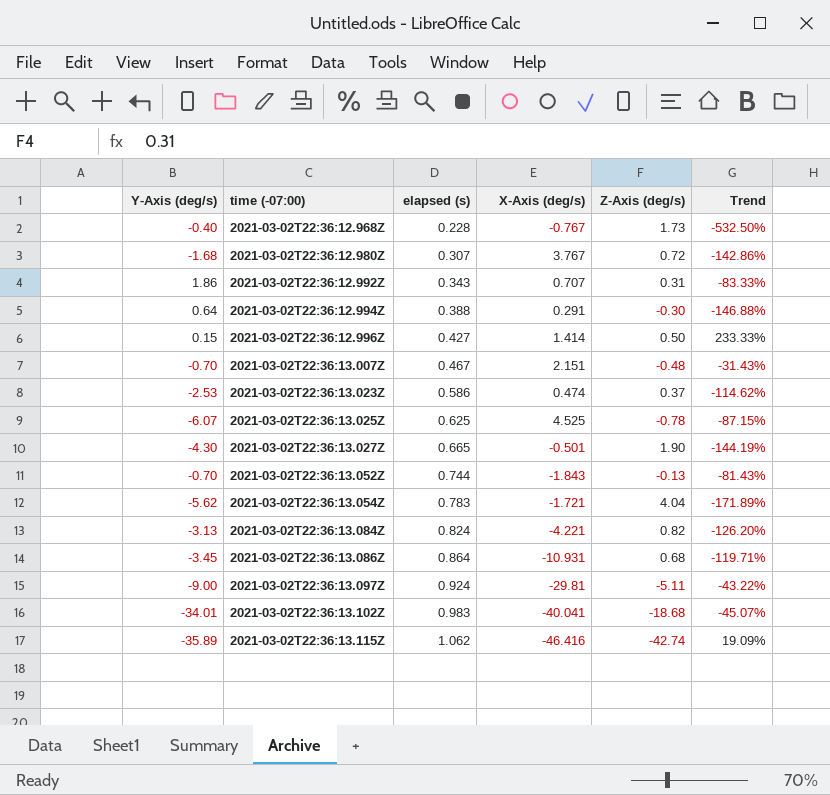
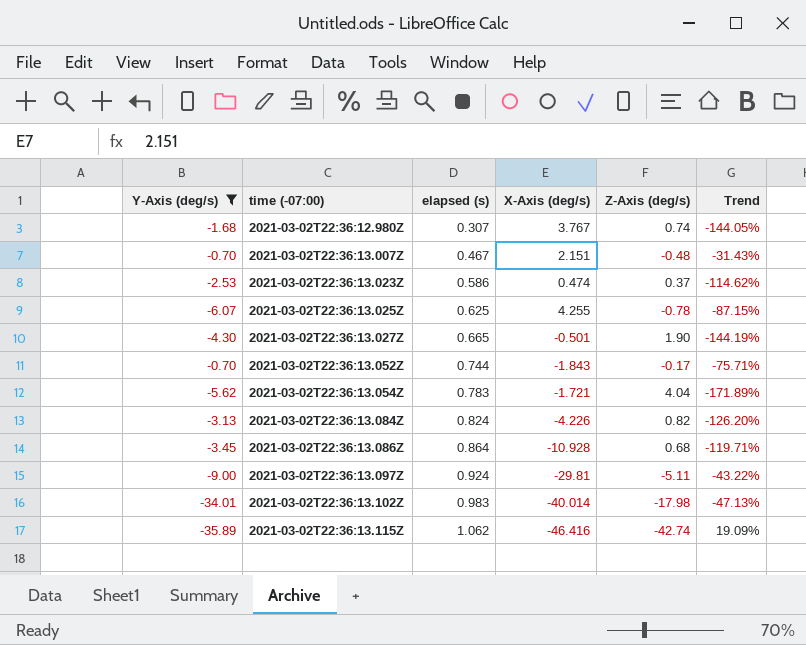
filter: none -> Y-Axis (deg/s) <= -0.70
2021-03-02T22:36:12.980Z | Z-Axis (deg/s): 0.72 -> 0.74
2021-03-02T22:36:12.980Z | Trend: -142.86% -> -144.05%
2021-03-02T22:36:13.025Z | X-Axis (deg/s): 4.525 -> 4.255
2021-03-02T22:36:13.052Z | Z-Axis (deg/s): -0.13 -> -0.17
2021-03-02T22:36:13.052Z | Trend: -81.43% -> -75.71%
2021-03-02T22:36:13.084Z | X-Axis (deg/s): -4.221 -> -4.226
2021-03-02T22:36:13.086Z | X-Axis (deg/s): -10.931 -> -10.928
2021-03-02T22:36:13.102Z | X-Axis (deg/s): -40.041 -> -40.014
2021-03-02T22:36:13.102Z | Z-Axis (deg/s): -18.68 -> -17.98
2021-03-02T22:36:13.102Z | Trend: -45.07% -> -47.13%

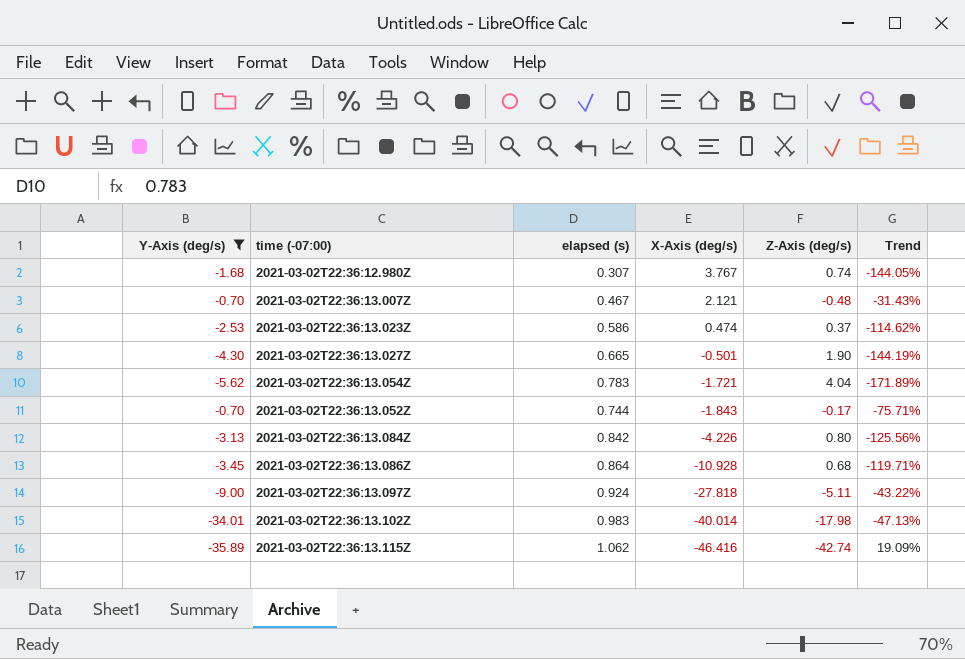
row order: time (-07:00) ascending -> X-Axis (deg/s) descending
row 2021-03-02T22:36:13.025Z: -6.07 | 0.625 | 4.255 | -0.78 | -87.15% -> none
2021-03-02T22:36:13.007Z | X-Axis (deg/s): 2.151 -> 2.121
2021-03-02T22:36:13.084Z | elapsed (s): 0.824 -> 0.842
2021-03-02T22:36:13.084Z | Z-Axis (deg/s): 0.82 -> 0.80
2021-03-02T22:36:13.084Z | Trend: -126.20% -> -125.56%
2021-03-02T22:36:13.097Z | X-Axis (deg/s): -29.81 -> -27.818

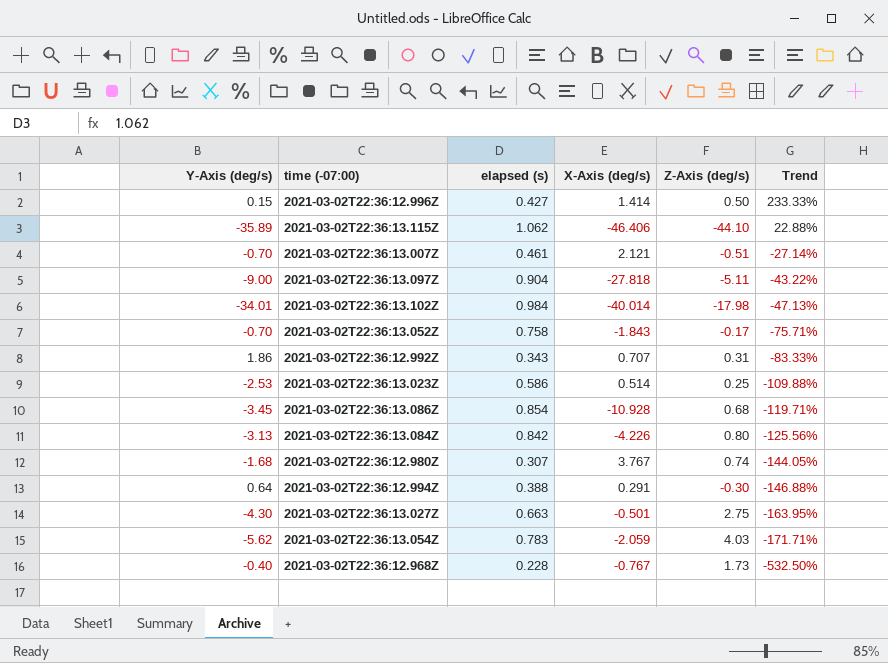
filter: Y-Axis (deg/s) <= -0.70 -> none
row order: X-Axis (deg/s) descending -> Trend descending
2021-03-02T22:36:13.115Z | X-Axis (deg/s): -46.416 -> -46.406
2021-03-02T22:36:13.115Z | Z-Axis (deg/s): -42.74 -> -44.10
2021-03-02T22:36:13.115Z | Trend: 19.09% -> 22.88%
2021-03-02T22:36:13.007Z | elapsed (s): 0.467 -> 0.461
2021-03-02T22:36:13.007Z | Z-Axis (deg/s): -0.48 -> -0.51
2021-03-02T22:36:13.007Z | Trend: -31.43% -> -27.14%
2021-03-02T22:36:13.097Z | elapsed (s): 0.924 -> 0.904
2021-03-02T22:36:13.102Z | elapsed (s): 0.983 -> 0.984
2021-03-02T22:36:13.052Z | elapsed (s): 0.744 -> 0.758
2021-03-02T22:36:13.023Z | X-Axis (deg/s): 0.474 -> 0.514
2021-03-02T22:36:13.023Z | Z-Axis (deg/s): 0.37 -> 0.25
2021-03-02T22:36:13.023Z | Trend: -114.62% -> -109.88%
2021-03-02T22:36:13.086Z | elapsed (s): 0.864 -> 0.854
2021-03-02T22:36:13.027Z | elapsed (s): 0.665 -> 0.663
2021-03-02T22:36:13.027Z | Z-Axis (deg/s): 1.90 -> 2.75
2021-03-02T22:36:13.027Z | Trend: -144.19% -> -163.95%
2021-03-02T22:36:13.054Z | X-Axis (deg/s): -1.721 -> -2.059
2021-03-02T22:36:13.054Z | Z-Axis (deg/s): 4.04 -> 4.03
2021-03-02T22:36:13.054Z | Trend: -171.89% -> -171.71%

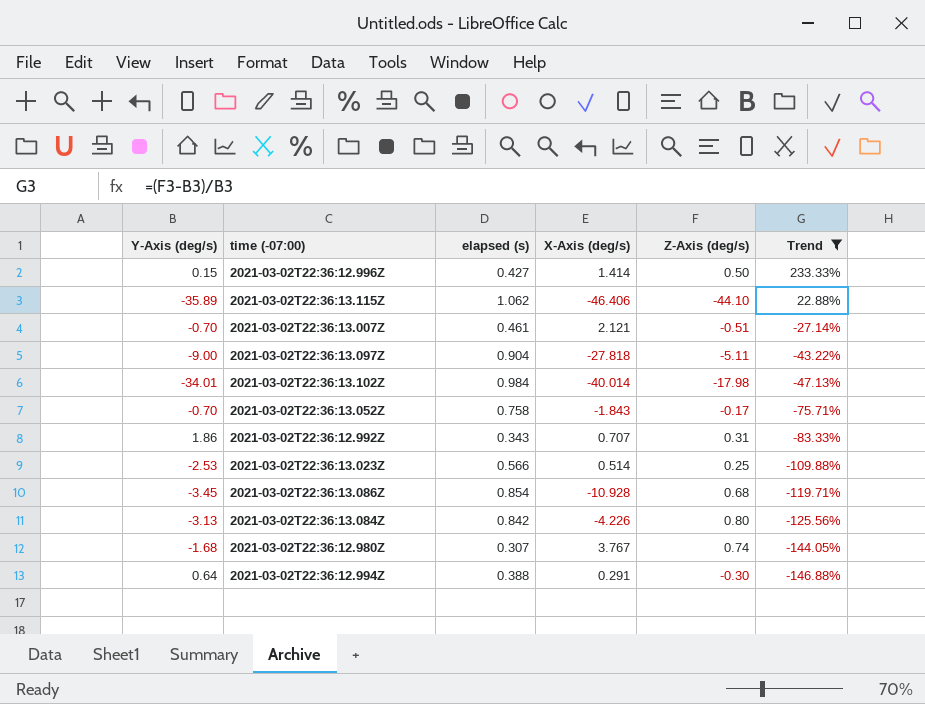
filter: none -> Trend >= -146.88%
2021-03-02T22:36:13.023Z | elapsed (s): 0.586 -> 0.566

